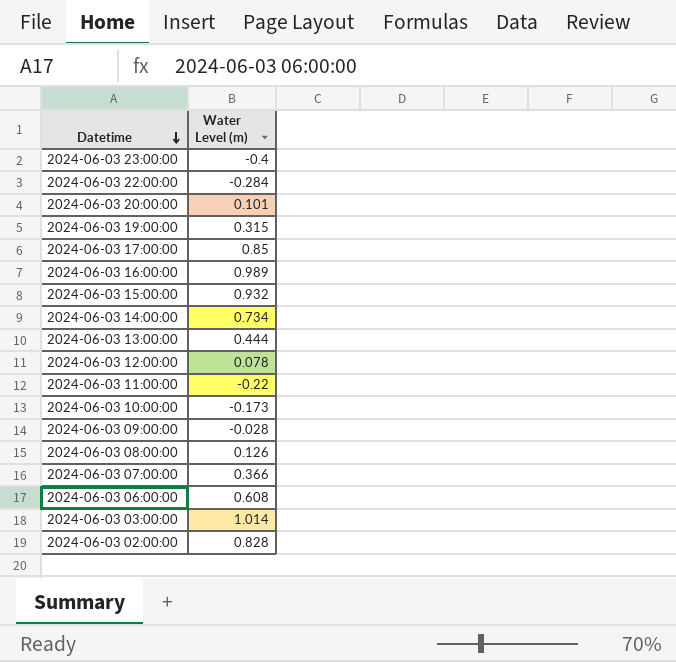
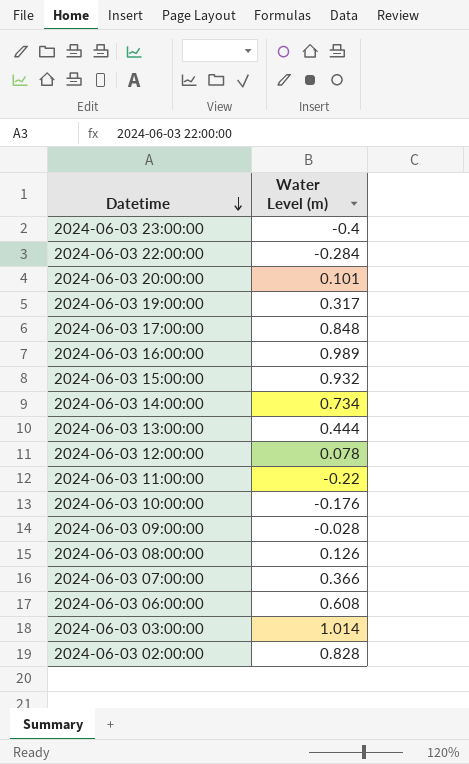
2024-06-03 19:00:00 | Water Level (m): 0.315 -> 0.317
2024-06-03 17:00:00 | Water Level (m): 0.85 -> 0.848
2024-06-03 10:00:00 | Water Level (m): -0.173 -> -0.176

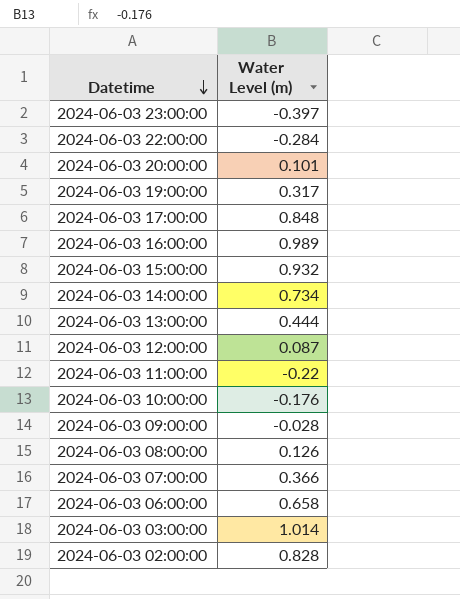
2024-06-03 23:00:00 | Water Level (m): -0.4 -> -0.397
2024-06-03 12:00:00 | Water Level (m): 0.078 -> 0.087
2024-06-03 06:00:00 | Water Level (m): 0.608 -> 0.658

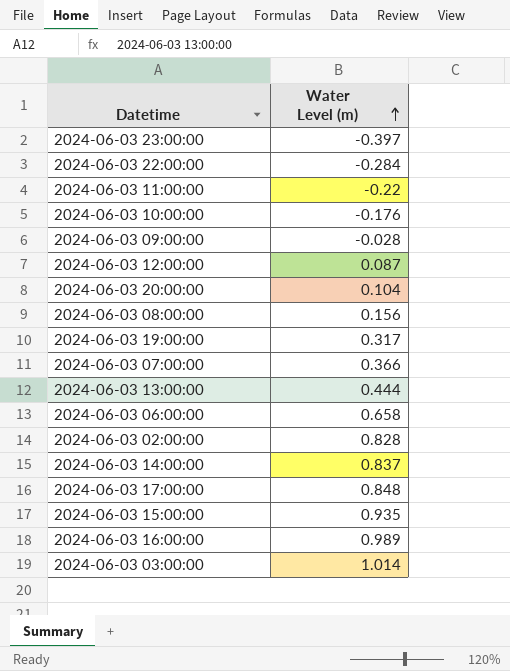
row order: Datetime descending -> Water Level (m) ascending
2024-06-03 20:00:00 | Water Level (m): 0.101 -> 0.104
2024-06-03 08:00:00 | Water Level (m): 0.126 -> 0.156
2024-06-03 14:00:00 | Water Level (m): 0.734 -> 0.837
2024-06-03 15:00:00 | Water Level (m): 0.932 -> 0.935

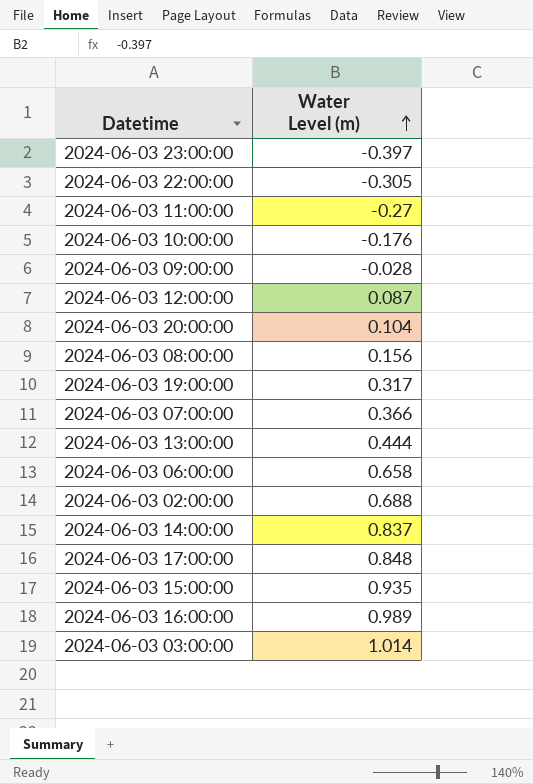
2024-06-03 22:00:00 | Water Level (m): -0.284 -> -0.305
2024-06-03 11:00:00 | Water Level (m): -0.22 -> -0.27
2024-06-03 02:00:00 | Water Level (m): 0.828 -> 0.688

